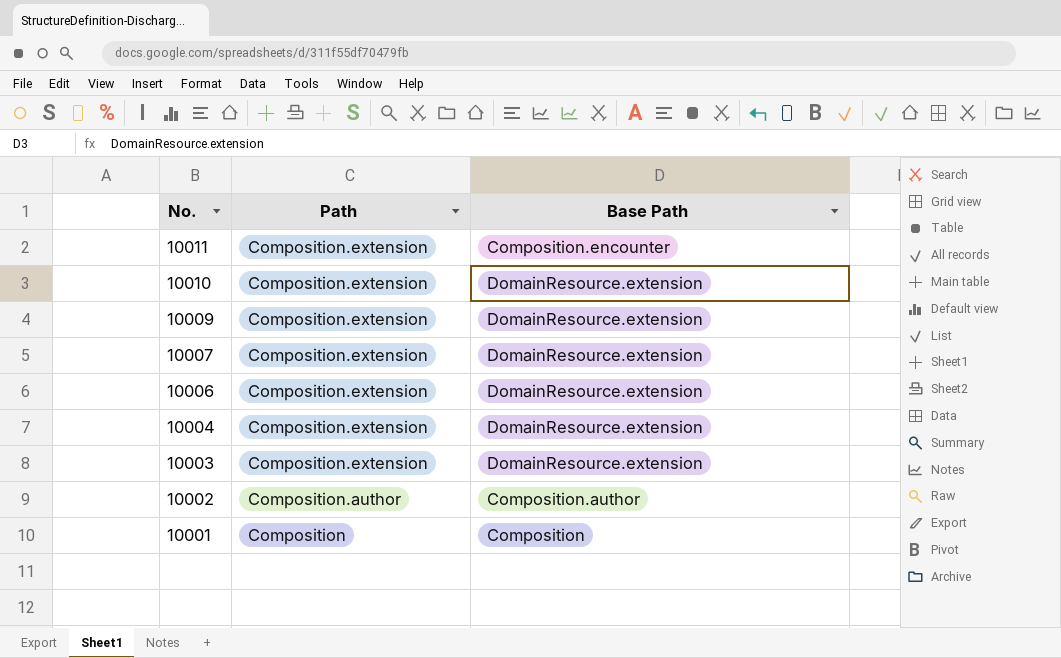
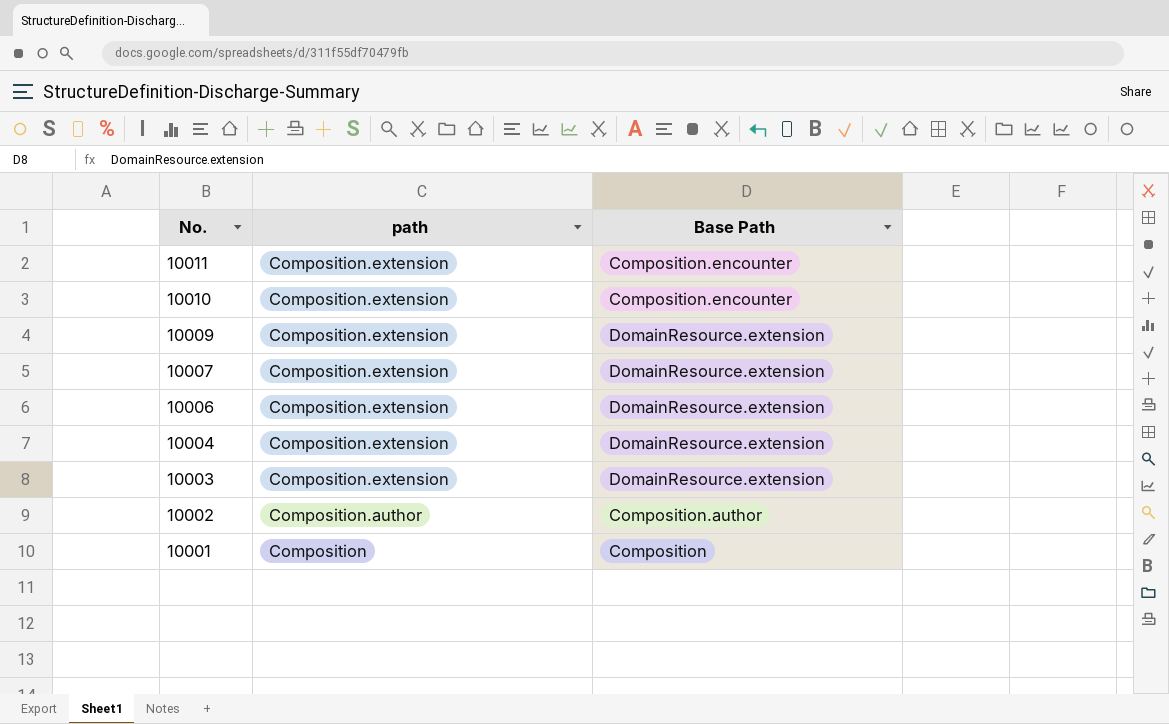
column name: Path -> path
10010 | Base Path: DomainResource.extension -> Composition.encounter

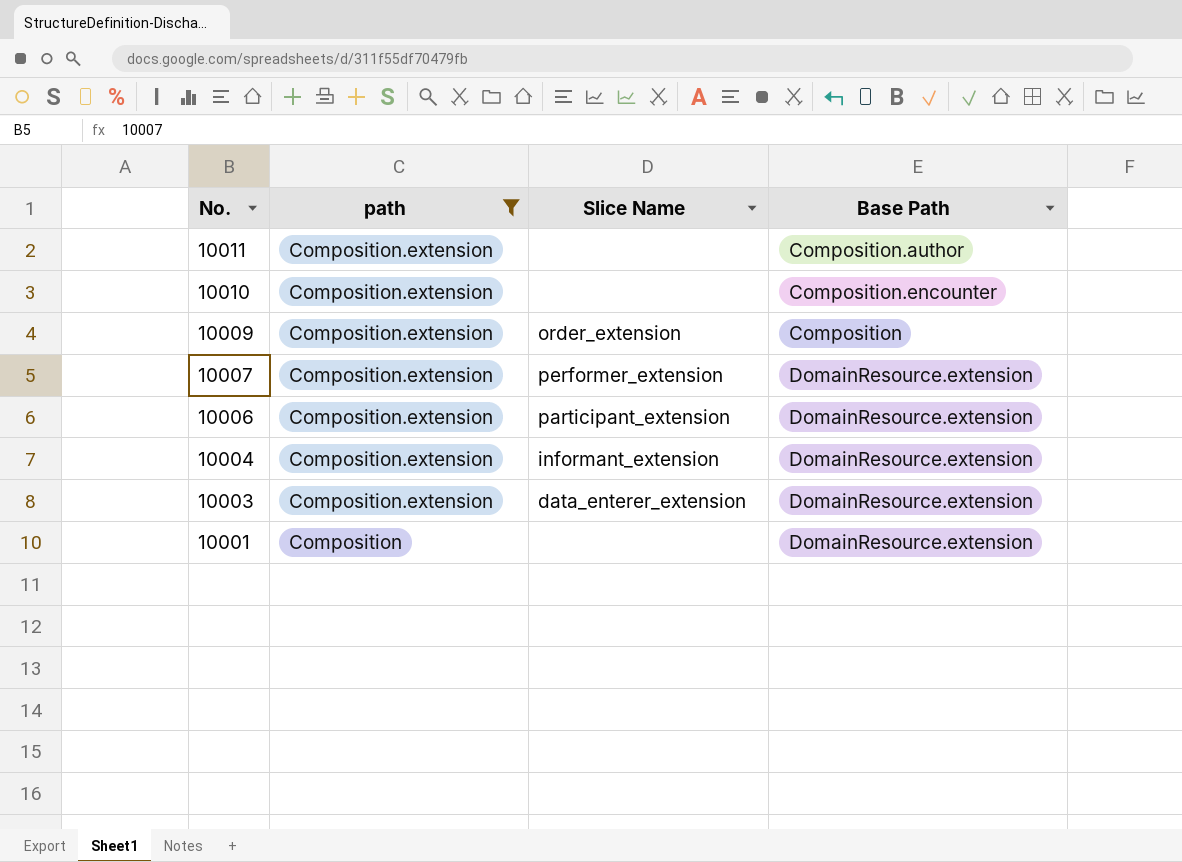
filter: none -> path != Composition.author
column Slice Name | position: none -> 3
10011 | Base Path: Composition.encounter -> Composition.author
10009 | Base Path: DomainResource.extension -> Composition
10001 | Base Path: Composition -> DomainResource.extension

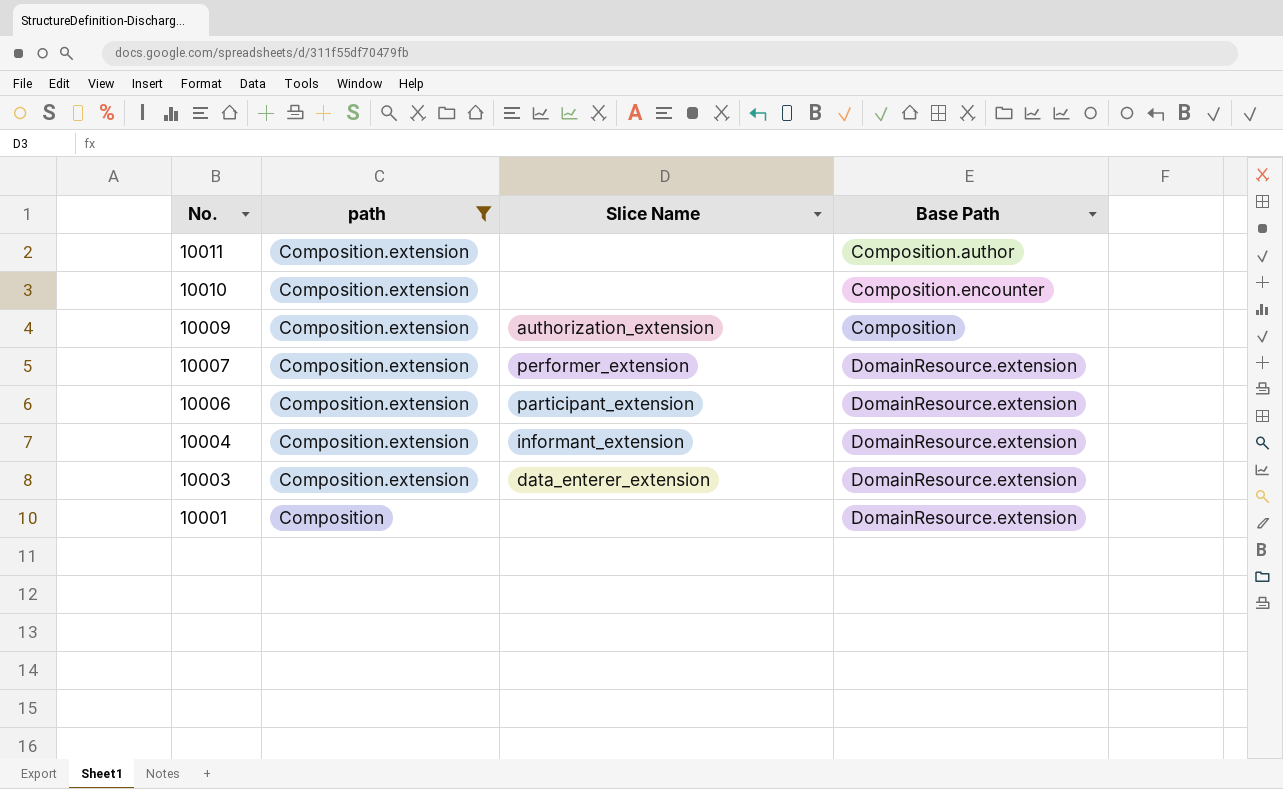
10009 | Slice Name: order_extension -> authorization_extension

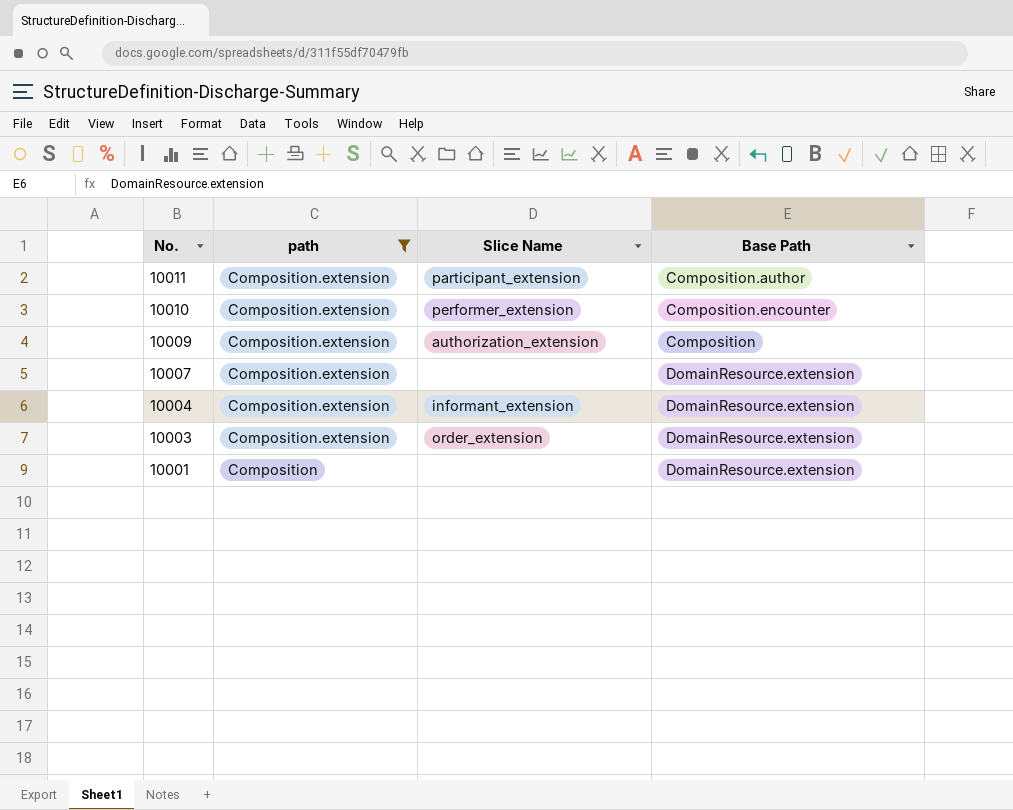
row 10006: Composition.extension | participant_extension | DomainResource.extension -> none
10011 | Slice Name: none -> participant_extension
10010 | Slice Name: none -> performer_extension
10007 | Slice Name: performer_extension -> none
10003 | Slice Name: data_enterer_extension -> order_extension

